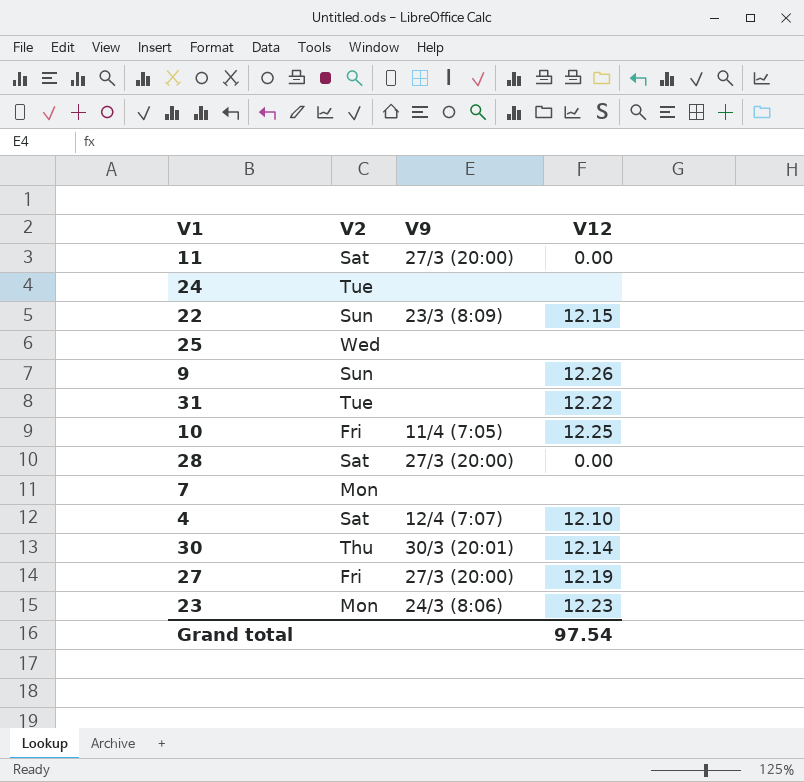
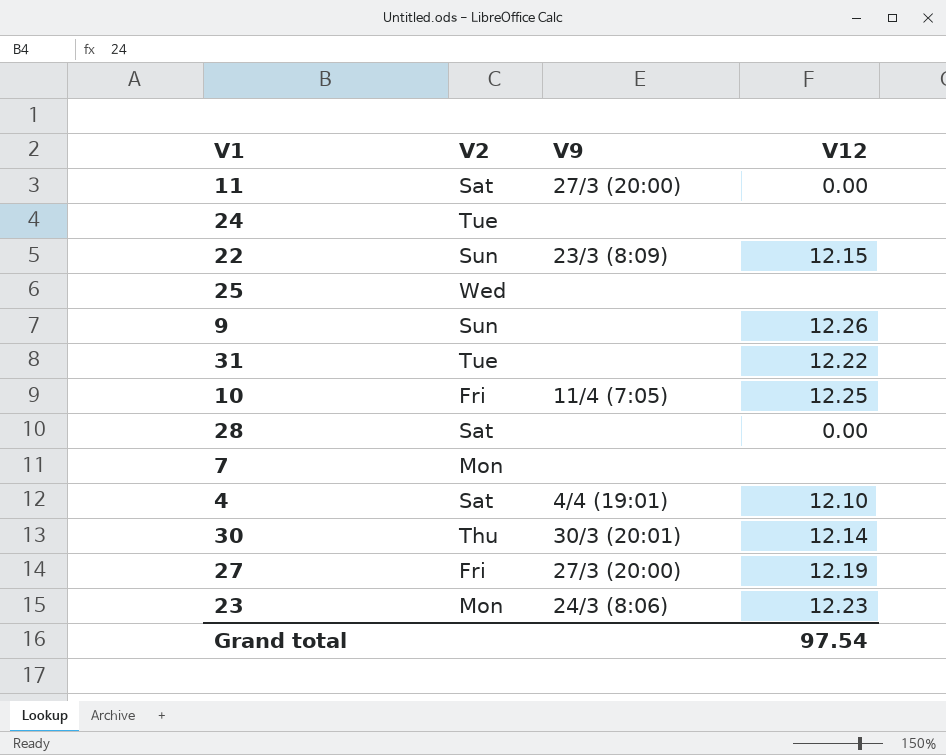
28 | V9: 27/3 (20:00) -> none
4 | V9: 12/4 (7:07) -> 4/4 (19:01)

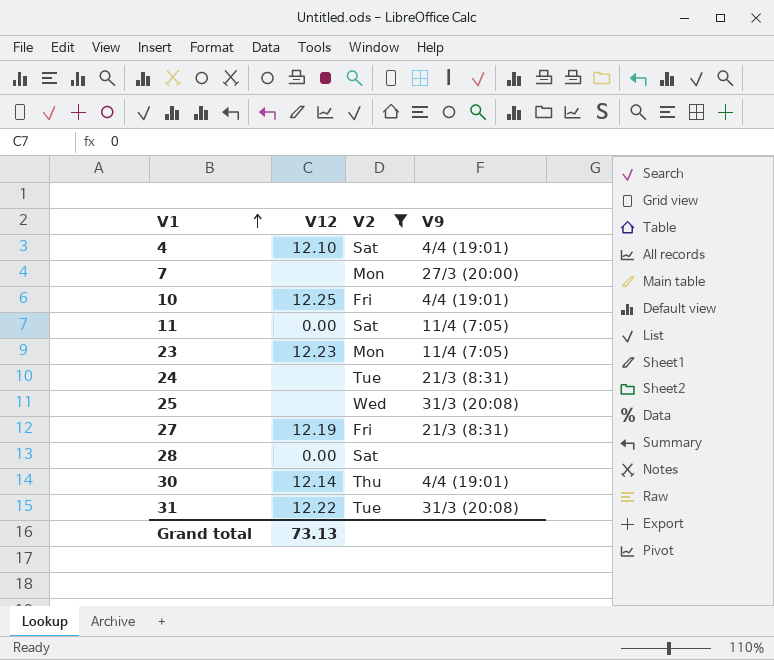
filter: none -> V2 != Sun
row order: none -> V1 ascending
column V12 | position: 4 -> 2
7 | V9: none -> 27/3 (20:00)
10 | V9: 11/4 (7:05) -> 4/4 (19:01)
11 | V9: 27/3 (20:00) -> 11/4 (7:05)
23 | V9: 24/3 (8:06) -> 11/4 (7:05)
24 | V9: none -> 21/3 (8:31)
25 | V9: none -> 31/3 (20:08)
27 | V9: 27/3 (20:00) -> 21/3 (8:31)
30 | V9: 30/3 (20:01) -> 4/4 (19:01)
31 | V9: none -> 31/3 (20:08)
Grand total | V12: 97.54 -> 73.13

